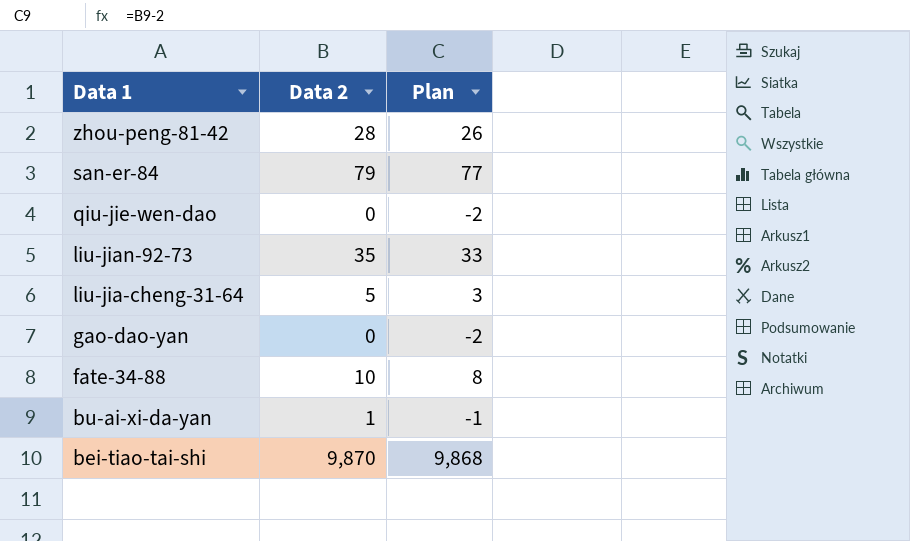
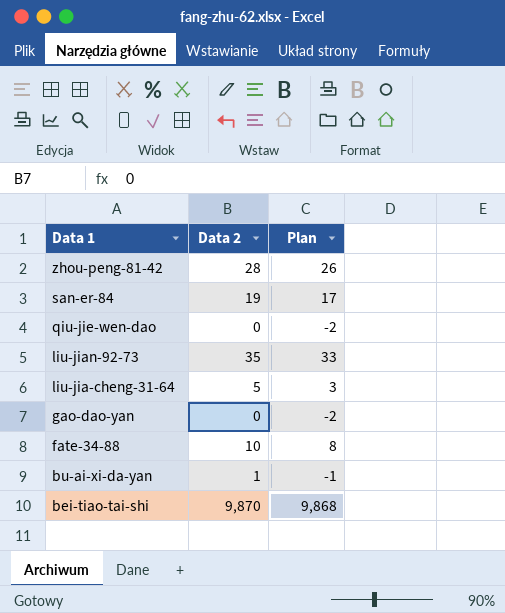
san-er-84 | Data 2: 79 -> 19
san-er-84 | Plan: 77 -> 17

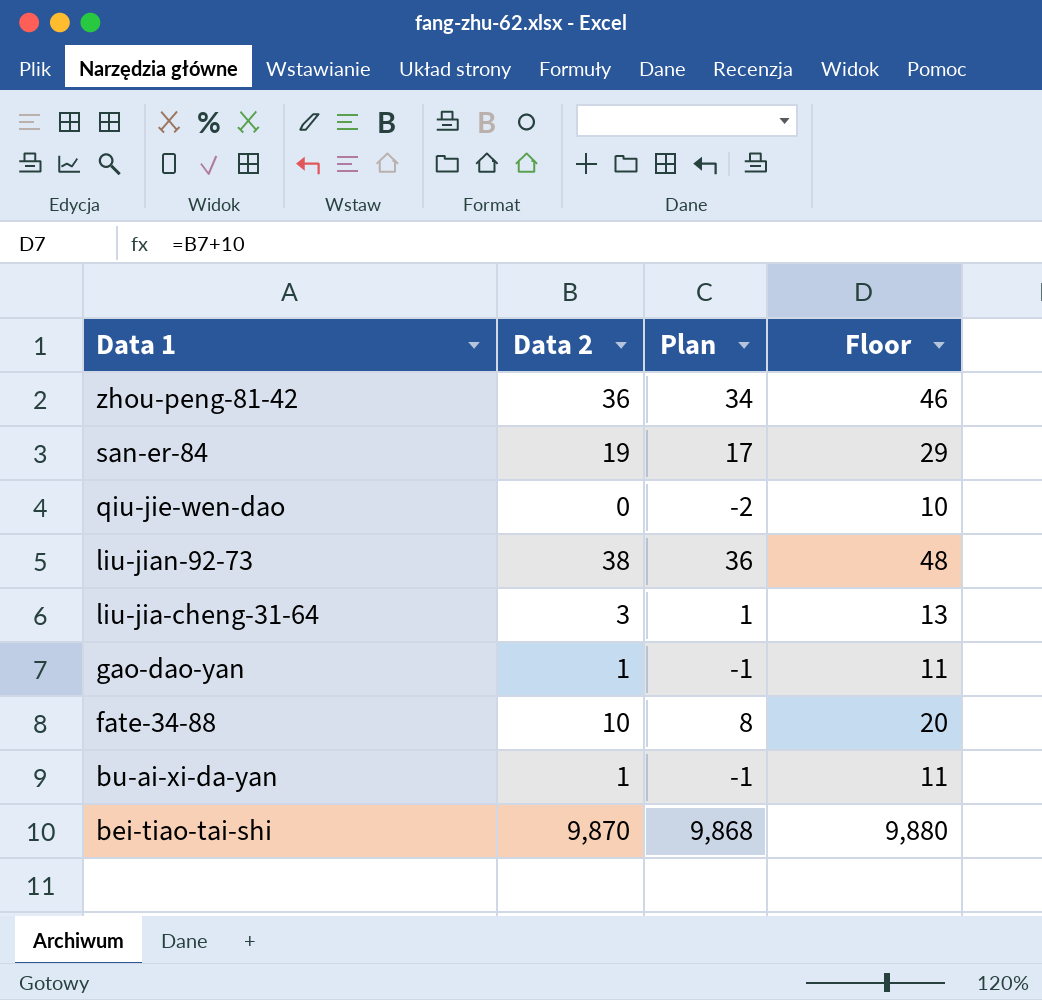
column Floor | formula: none -> [Data 2] + 10
zhou-peng-81-42 | Data 2: 28 -> 36
zhou-peng-81-42 | Plan: 26 -> 34
liu-jian-92-73 | Data 2: 35 -> 38
liu-jian-92-73 | Plan: 33 -> 36
liu-jia-cheng-31-64 | Data 2: 5 -> 3
liu-jia-cheng-31-64 | Plan: 3 -> 1
gao-dao-yan | Data 2: 0 -> 1
gao-dao-yan | Plan: -2 -> -1

